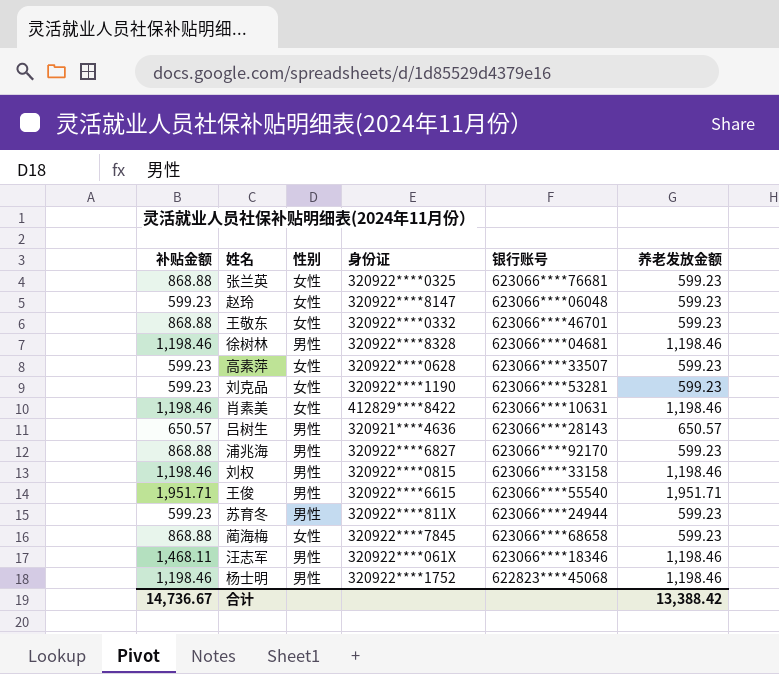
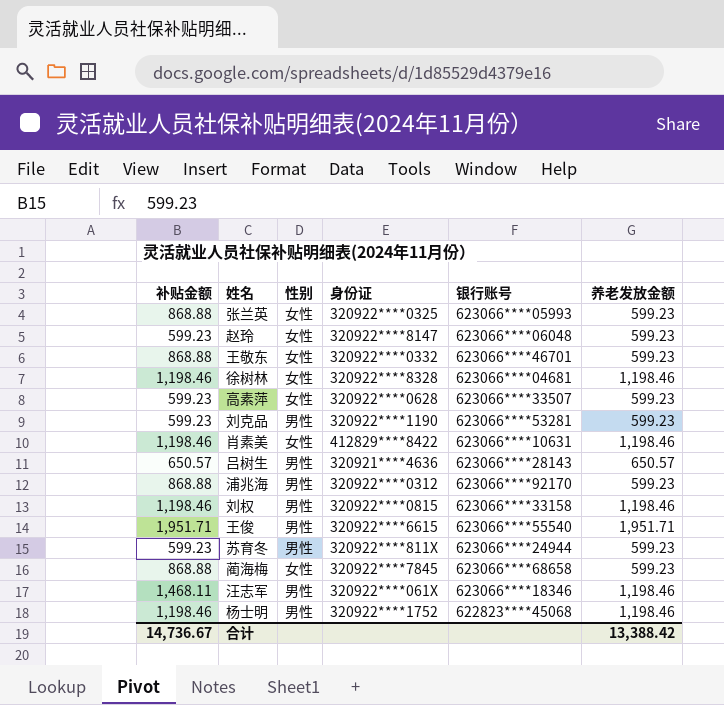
张兰英 | 银行账号: 623066****76681 -> 623066****05993
徐树林 | 性别: 男性 -> 女性
刘克品 | 性别: 女性 -> 男性
浦兆海 | 身份证: 320922****6827 -> 320922****0312

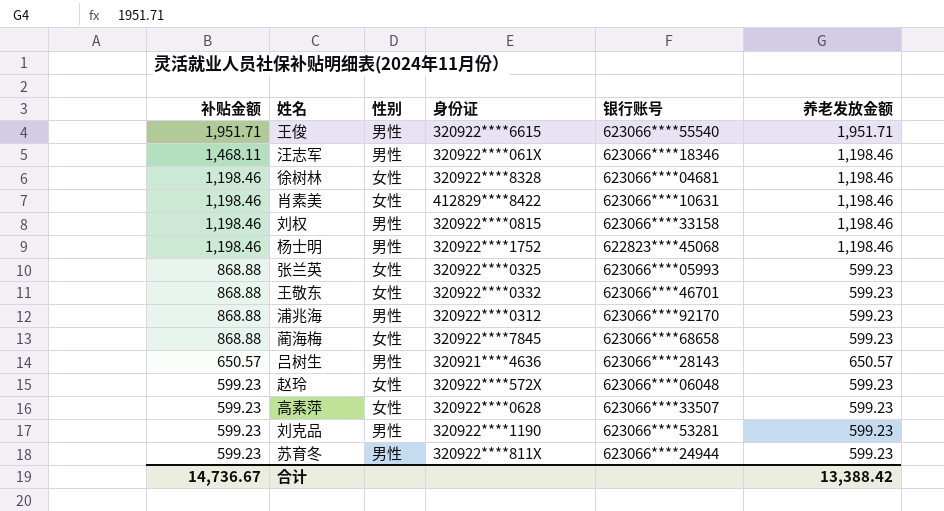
row order: none -> 补贴金额 descending
赵玲 | 身份证: 320922****8147 -> 320922****572X

